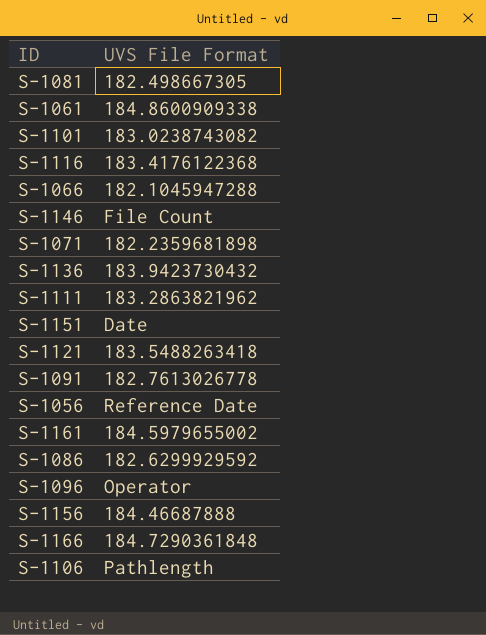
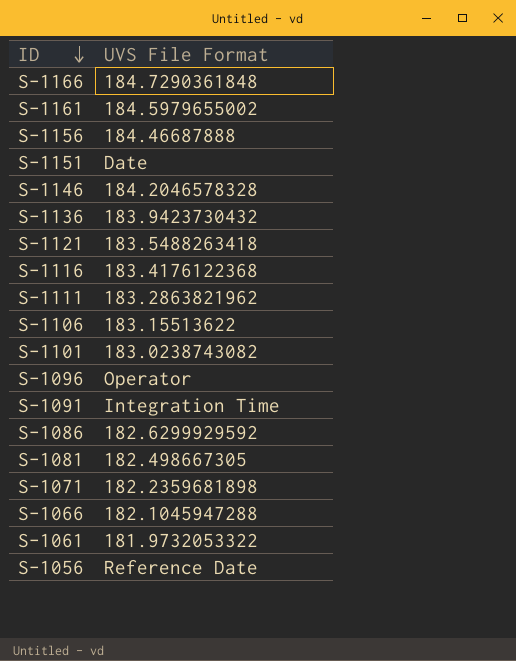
row order: none -> ID descending
S-1146 | UVS File Format: File Count -> 184.2046578328
S-1106 | UVS File Format: Pathlength -> 183.15513622
S-1091 | UVS File Format: 182.7613026778 -> Integration Time
S-1061 | UVS File Format: 184.8600909338 -> 181.9732053322

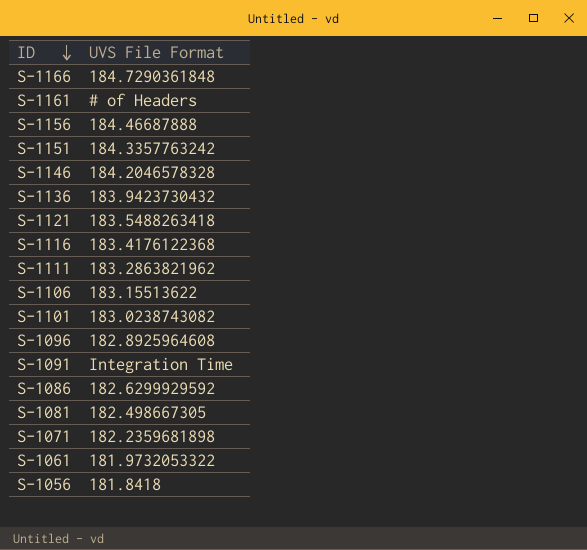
row S-1066: 182.1045947288 -> none
S-1161 | UVS File Format: 184.5979655002 -> # of Headers
S-1151 | UVS File Format: Date -> 184.3357763242
S-1096 | UVS File Format: Operator -> 182.8925964608
S-1056 | UVS File Format: Reference Date -> 181.8418

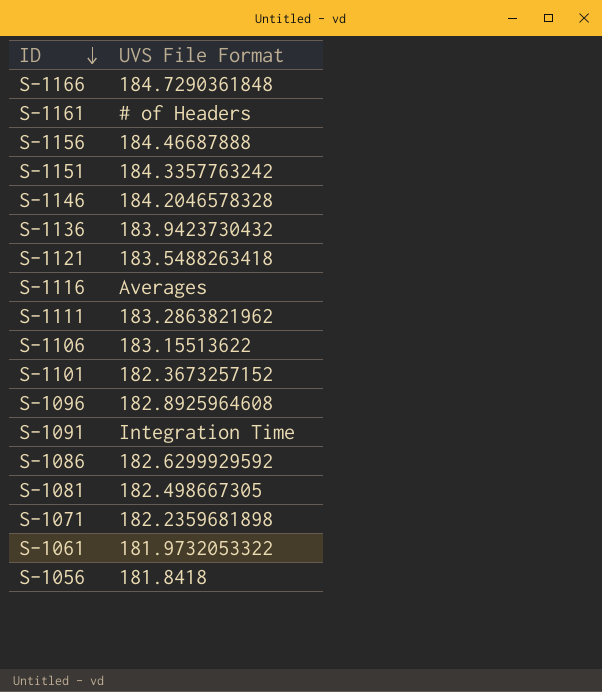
S-1116 | UVS File Format: 183.4176122368 -> Averages
S-1101 | UVS File Format: 183.0238743082 -> 182.3673257152

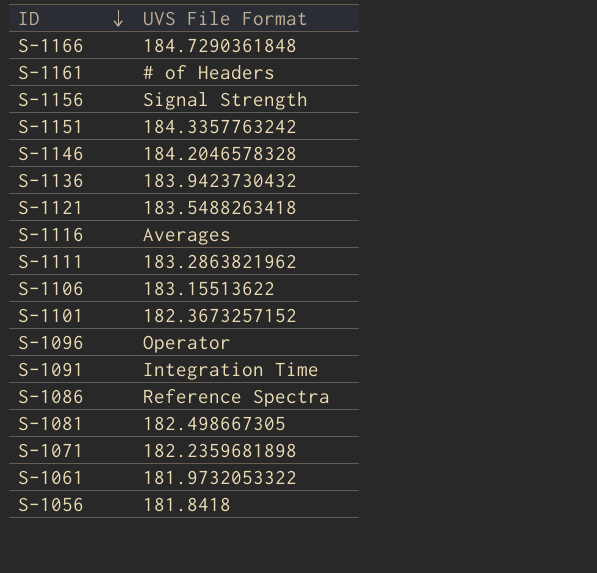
S-1156 | UVS File Format: 184.46687888 -> Signal Strength
S-1096 | UVS File Format: 182.8925964608 -> Operator
S-1086 | UVS File Format: 182.6299929592 -> Reference Spectra

